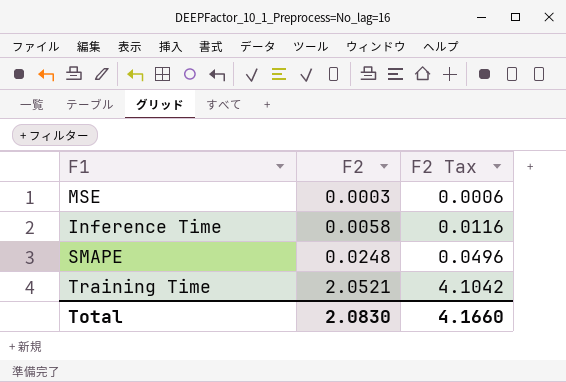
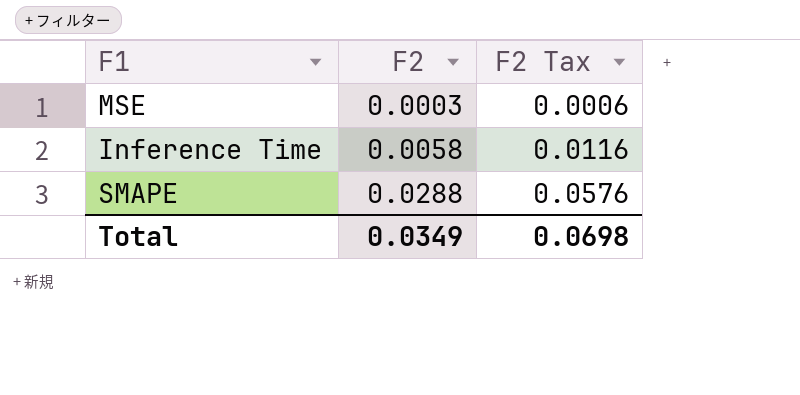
row Training Time: 2.0521 | 4.1042 -> none
SMAPE | F2: 0.0248 -> 0.0288
SMAPE | F2 Tax: 0.0496 -> 0.0576
Total | F2: 2.0830 -> 0.0349
Total | F2 Tax: 4.1660 -> 0.0698

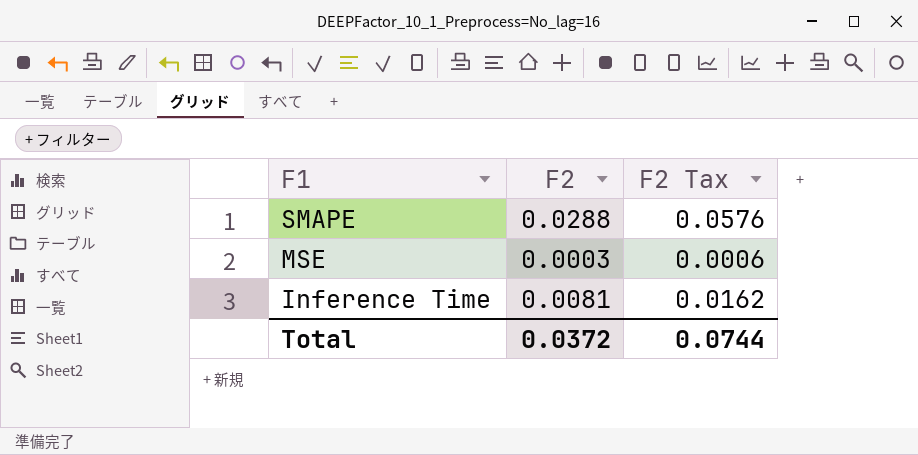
row order: F2 ascending -> F1 descending
Inference Time | F2: 0.0058 -> 0.0081
Inference Time | F2 Tax: 0.0116 -> 0.0162
Total | F2: 0.0349 -> 0.0372
Total | F2 Tax: 0.0698 -> 0.0744

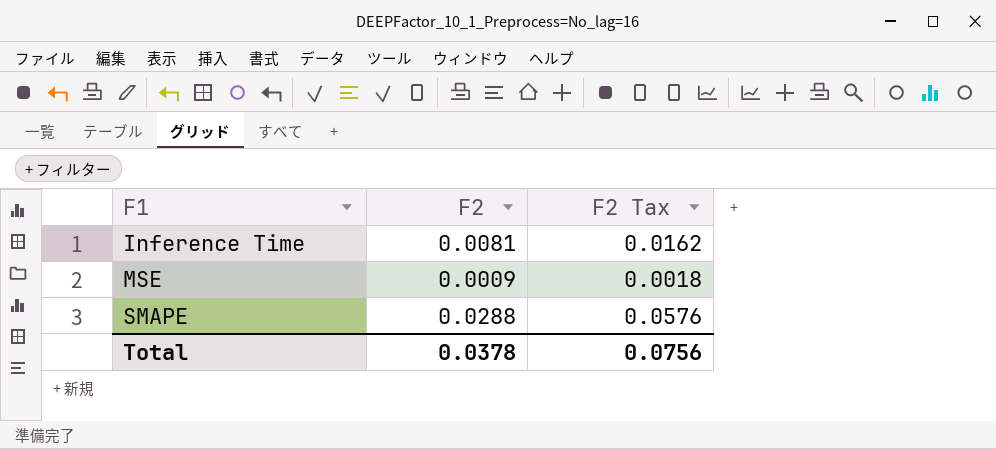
row order: F1 descending -> F1 ascending
MSE | F2: 0.0003 -> 0.0009
MSE | F2 Tax: 0.0006 -> 0.0018
Total | F2: 0.0372 -> 0.0378
Total | F2 Tax: 0.0744 -> 0.0756

